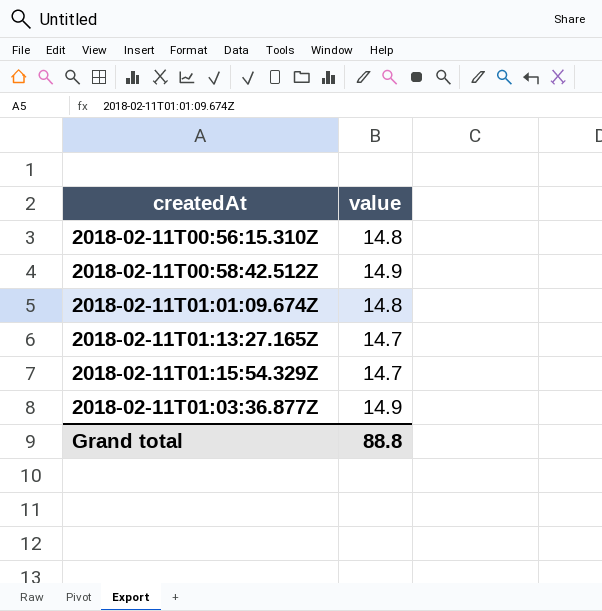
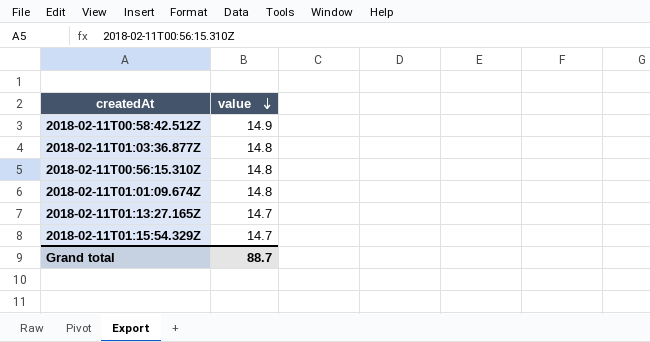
row order: none -> value descending
2018-02-11T01:03:36.877Z | value: 14.9 -> 14.8
Grand total | value: 88.8 -> 88.7

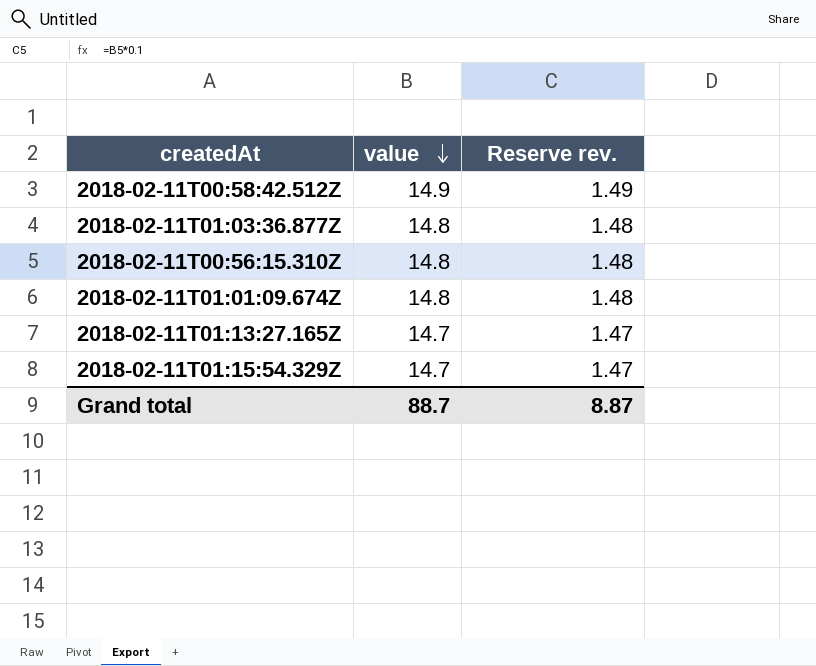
column Reserve rev. | formula: none -> [value] * 0.1

